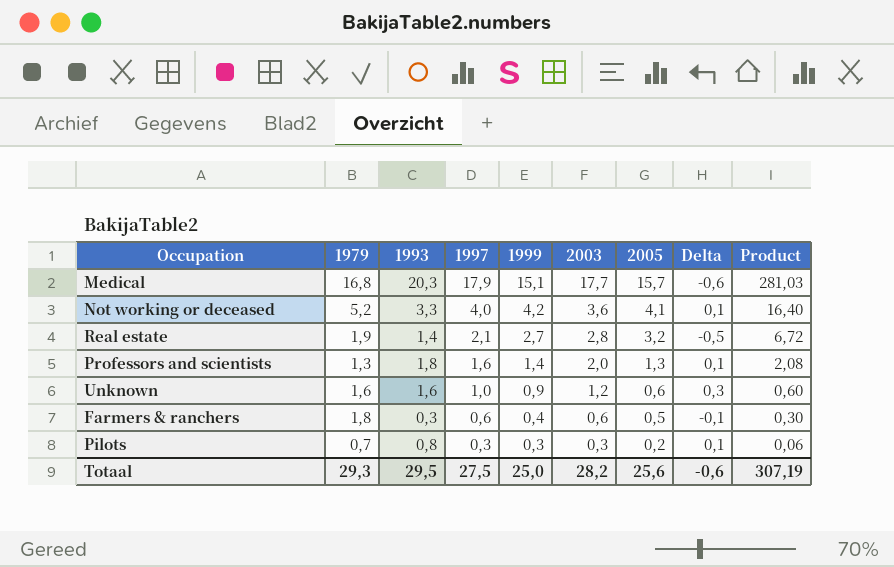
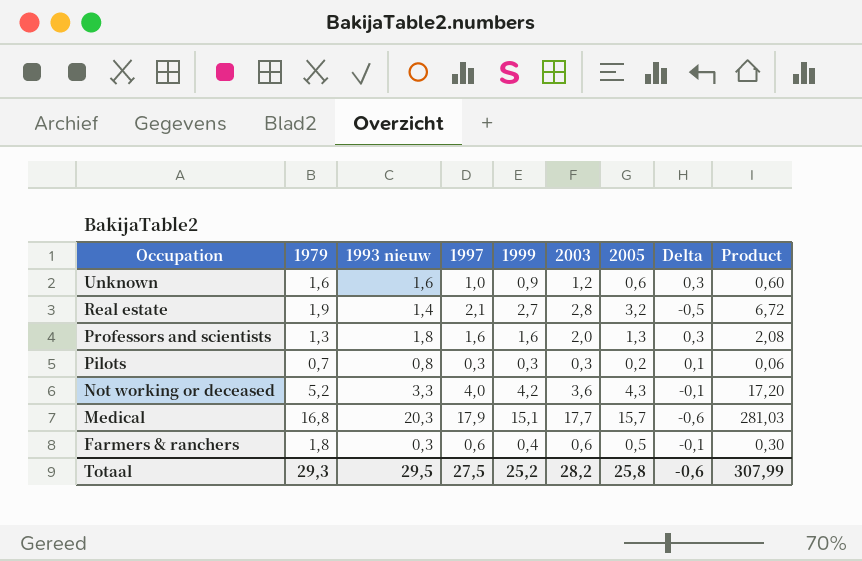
row order: 1997 descending -> Occupation descending
column name: 1993 -> 1993 nieuw
Professors and scientists | 1999: 1,4 -> 1,6
Professors and scientists | Delta: 0,1 -> 0,3
Not working or deceased | 2005: 4,1 -> 4,3
Not working or deceased | Delta: 0,1 -> -0,1
Not working or deceased | Product: 16,40 -> 17,20
Totaal | 1999: 25,0 -> 25,2
Totaal | 2005: 25,6 -> 25,8
Totaal | Product: 307,19 -> 307,99

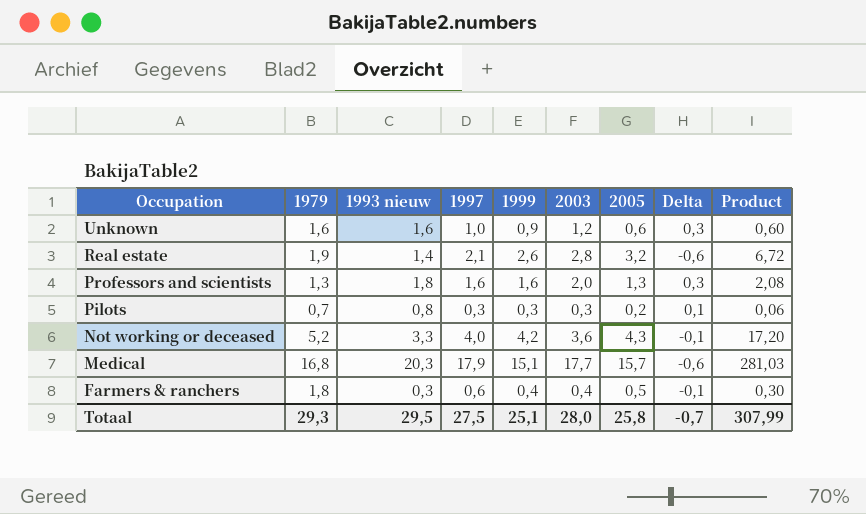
Real estate | 1999: 2,7 -> 2,6
Real estate | Delta: -0,5 -> -0,6
Farmers & ranchers | 2003: 0,6 -> 0,4
Totaal | 1999: 25,2 -> 25,1
Totaal | 2003: 28,2 -> 28,0
Totaal | Delta: -0,6 -> -0,7

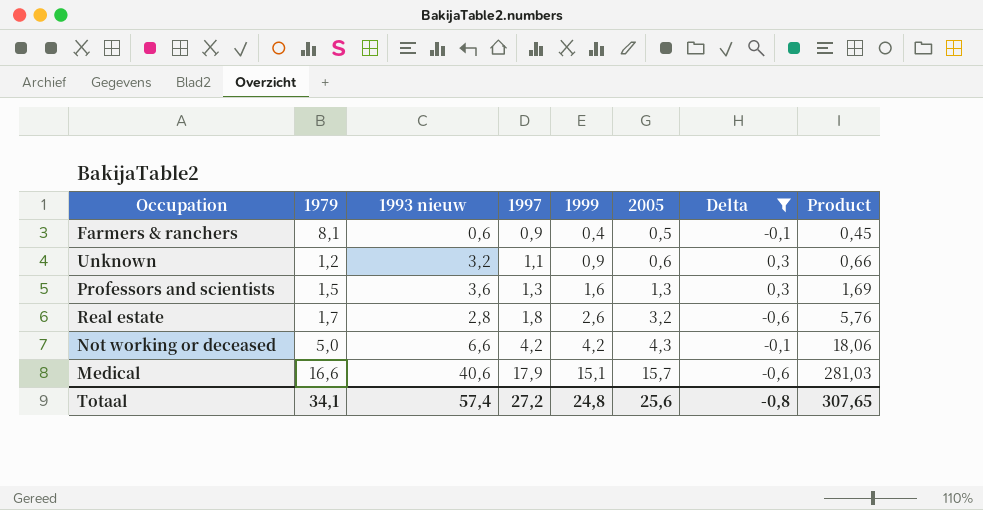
filter: none -> Delta != 0,1
row order: Occupation descending -> 1997 ascending
column 2003 | position: 6 -> none
Farmers & ranchers | 1979: 1,8 -> 8,1
Farmers & ranchers | 1993 nieuw: 0,3 -> 0,6
Farmers & ranchers | 1997: 0,6 -> 0,9
Farmers & ranchers | Product: 0,30 -> 0,45
Unknown | 1979: 1,6 -> 1,2
Unknown | 1993 nieuw: 1,6 -> 3,2
Unknown | 1997: 1,0 -> 1,1
Unknown | Product: 0,60 -> 0,66
Professors and scientists | 1979: 1,3 -> 1,5
Professors and scientists | 1993 nieuw: 1,8 -> 3,6
Professors and scientists | 1997: 1,6 -> 1,3
Professors and scientists | Product: 2,08 -> 1,69
Real estate | 1979: 1,9 -> 1,7
Real estate | 1993 nieuw: 1,4 -> 2,8
Real estate | 1997: 2,1 -> 1,8
Real estate | Product: 6,72 -> 5,76
Not working or deceased | 1979: 5,2 -> 5,0
Not working or deceased | 1993 nieuw: 3,3 -> 6,6
Not working or deceased | 1997: 4,0 -> 4,2
Not working or deceased | Product: 17,20 -> 18,06
Medical | 1979: 16,8 -> 16,6
Medical | 1993 nieuw: 20,3 -> 40,6
Totaal | 1979: 29,3 -> 34,1
Totaal | 1993 nieuw: 29,5 -> 57,4
Totaal | 1997: 27,5 -> 27,2
Totaal | 1999: 25,1 -> 24,8
Totaal | 2005: 25,8 -> 25,6
Totaal | Delta: -0,7 -> -0,8
Totaal | Product: 307,99 -> 307,65

